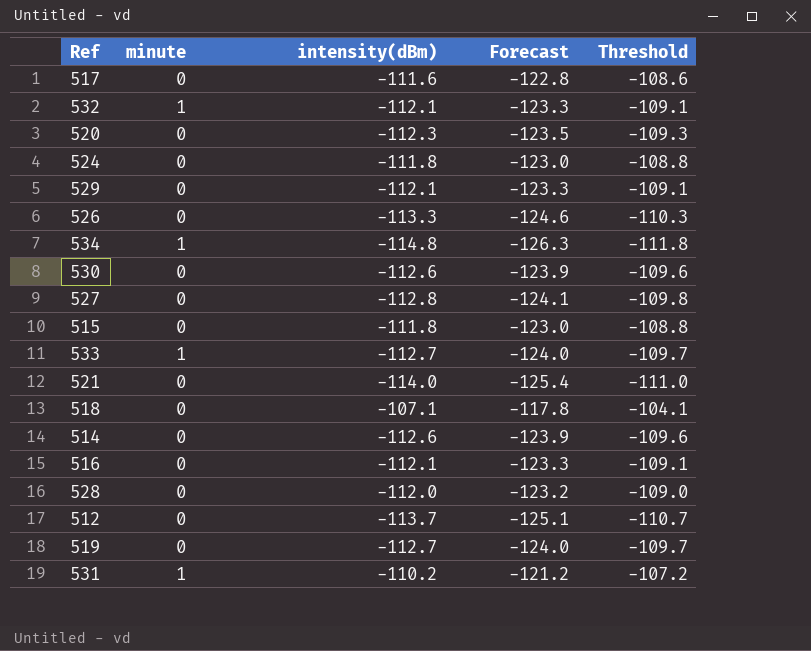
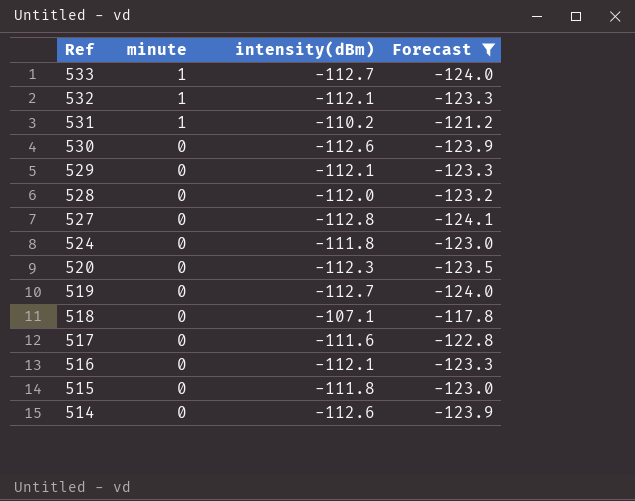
filter: none -> Forecast >= -124.1
row order: none -> Ref descending
column Threshold | formula: [intensity(dBm)] + 3 -> none

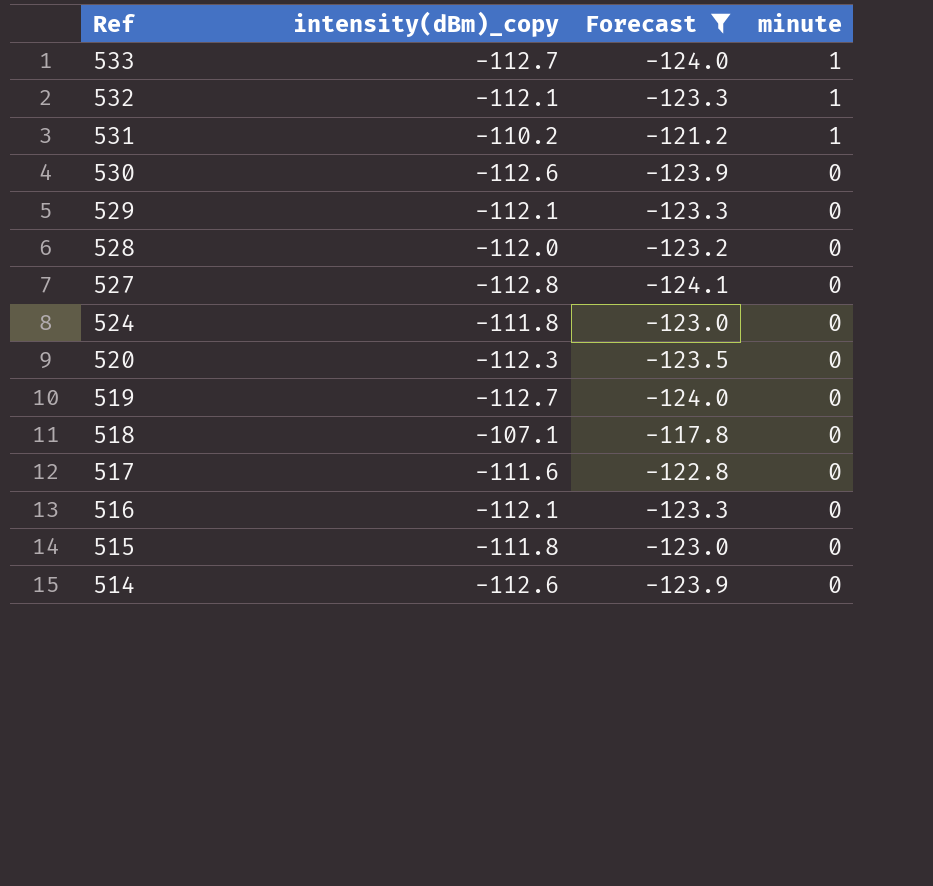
column name: intensity(dBm) -> intensity(dBm)_copy
column minute | position: 2 -> 4

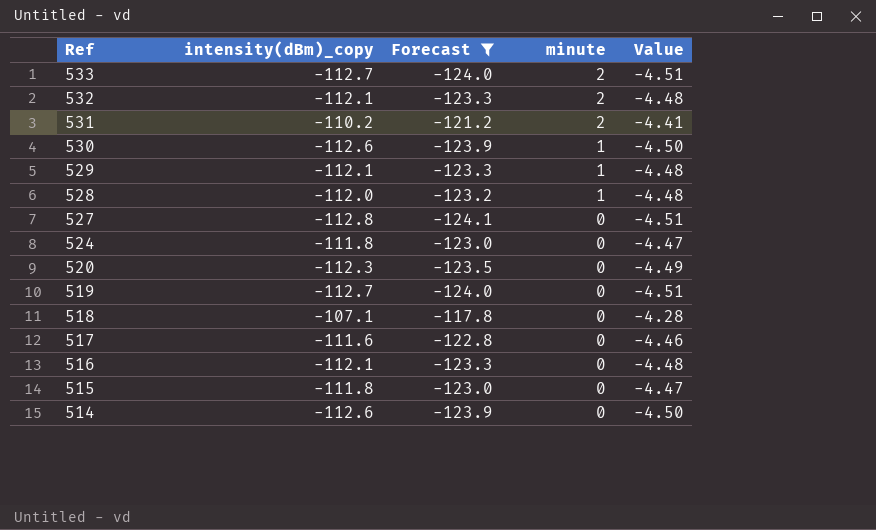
column Value | formula: none -> [intensity(dBm)_copy] * 0.04
533 | minute: 1 -> 2
532 | minute: 1 -> 2
531 | minute: 1 -> 2
530 | minute: 0 -> 1
529 | minute: 0 -> 1
528 | minute: 0 -> 1

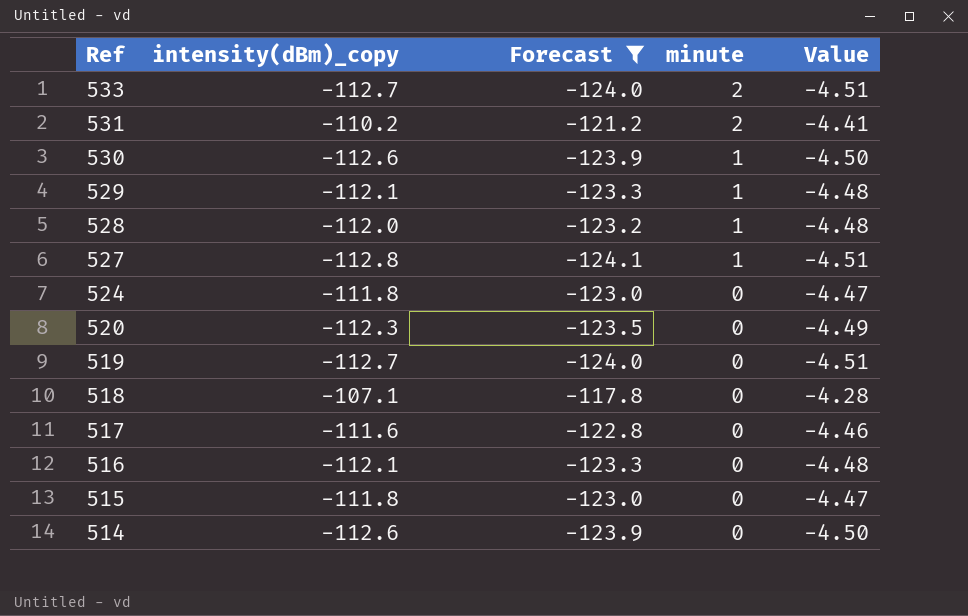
row 532: -112.1 | -123.3 | 2 | -4.48 -> none
527 | minute: 0 -> 1

